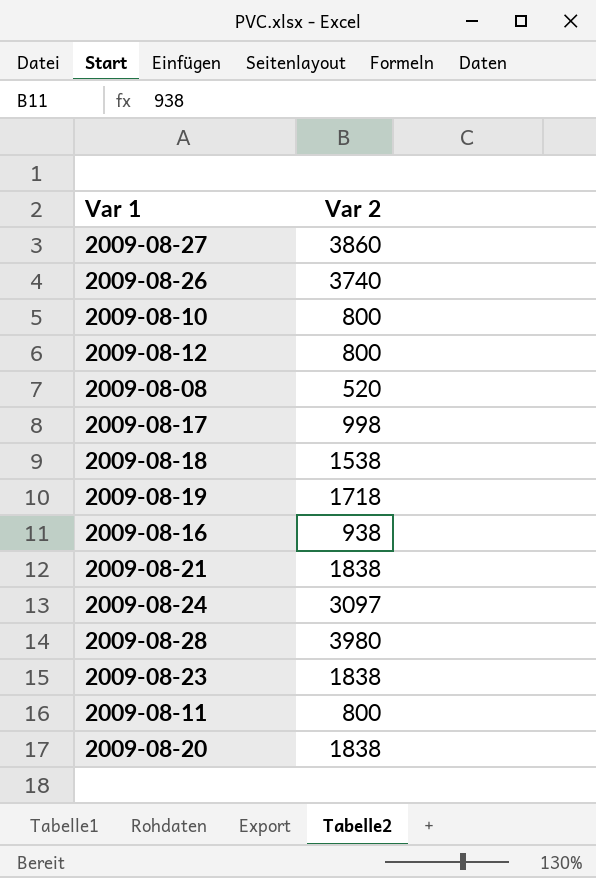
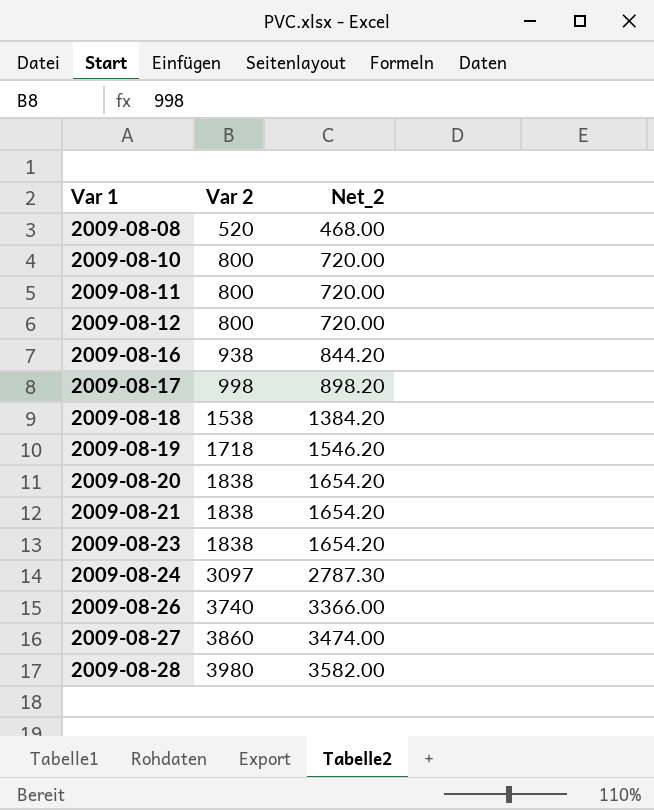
row order: none -> Var 1 ascending
column Net_2 | formula: none -> [Var 2] * 0.9

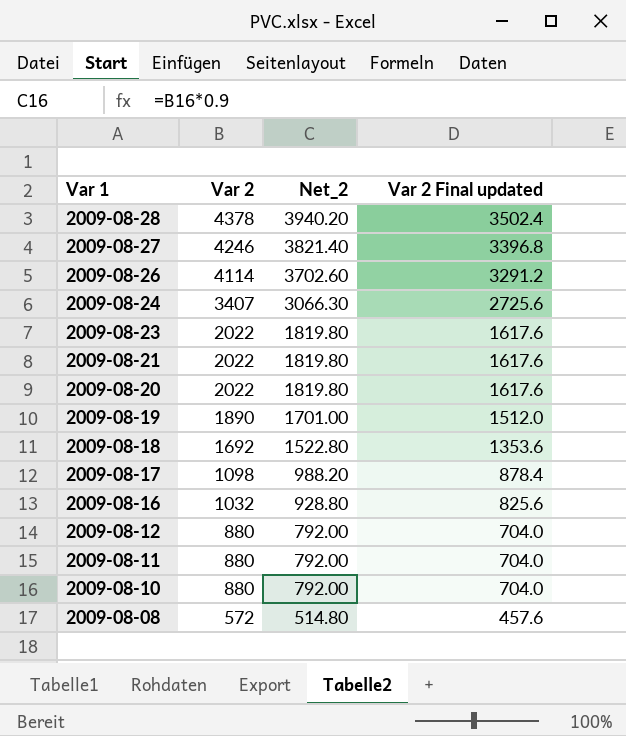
row order: Var 1 ascending -> Var 1 descending
column Var 2 Final updated | formula: none -> [Var 2] * 0.8
2009-08-28 | Var 2: 3980 -> 4378
2009-08-28 | Net_2: 3582.00 -> 3940.20
2009-08-27 | Var 2: 3860 -> 4246
2009-08-27 | Net_2: 3474.00 -> 3821.40
2009-08-26 | Var 2: 3740 -> 4114
2009-08-26 | Net_2: 3366.00 -> 3702.60
2009-08-24 | Var 2: 3097 -> 3407
2009-08-24 | Net_2: 2787.30 -> 3066.30
2009-08-23 | Var 2: 1838 -> 2022
2009-08-23 | Net_2: 1654.20 -> 1819.80
2009-08-21 | Var 2: 1838 -> 2022
2009-08-21 | Net_2: 1654.20 -> 1819.80
2009-08-20 | Var 2: 1838 -> 2022
2009-08-20 | Net_2: 1654.20 -> 1819.80
2009-08-19 | Var 2: 1718 -> 1890
2009-08-19 | Net_2: 1546.20 -> 1701.00
2009-08-18 | Var 2: 1538 -> 1692
2009-08-18 | Net_2: 1384.20 -> 1522.80
2009-08-17 | Var 2: 998 -> 1098
2009-08-17 | Net_2: 898.20 -> 988.20
2009-08-16 | Var 2: 938 -> 1032
2009-08-16 | Net_2: 844.20 -> 928.80
2009-08-12 | Var 2: 800 -> 880
2009-08-12 | Net_2: 720.00 -> 792.00
2009-08-11 | Var 2: 800 -> 880
2009-08-11 | Net_2: 720.00 -> 792.00
2009-08-10 | Var 2: 800 -> 880
2009-08-10 | Net_2: 720.00 -> 792.00
2009-08-08 | Var 2: 520 -> 572
2009-08-08 | Net_2: 468.00 -> 514.80

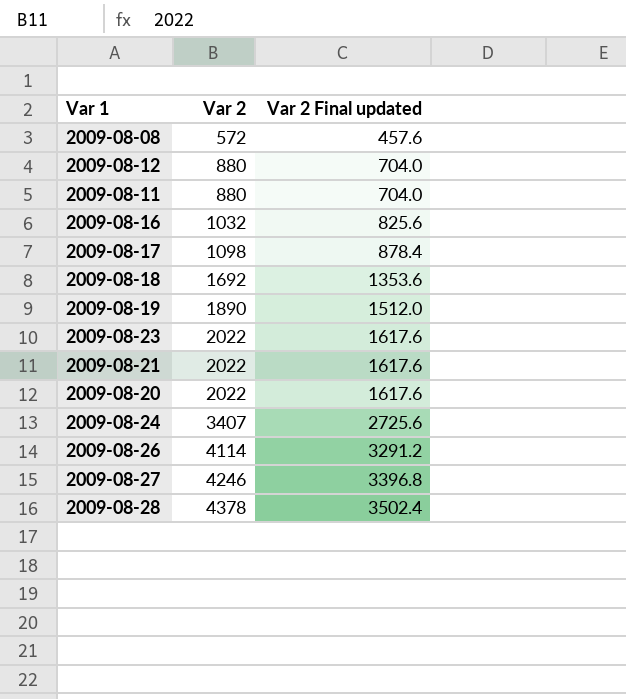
row order: Var 1 descending -> Var 2 ascending
column Net_2 | formula: [Var 2] * 0.9 -> none
row 2009-08-10: 880 | 792.00 | 704.0 -> none

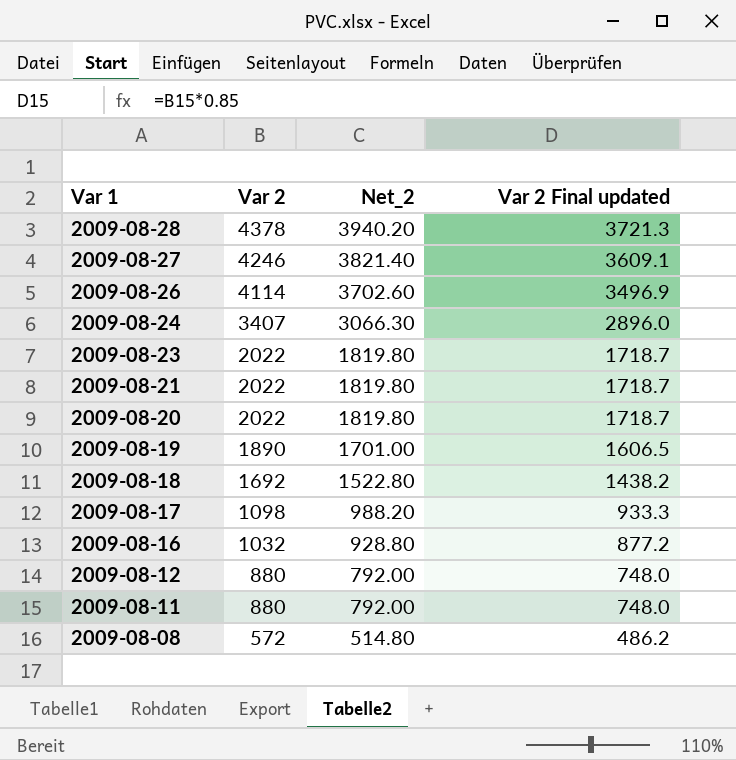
row order: Var 2 ascending -> Var 1 descending
column Net_2 | formula: none -> [Var 2] * 0.9
column Var 2 Final updated | formula: [Var 2] * 0.8 -> [Var 2] * 0.85

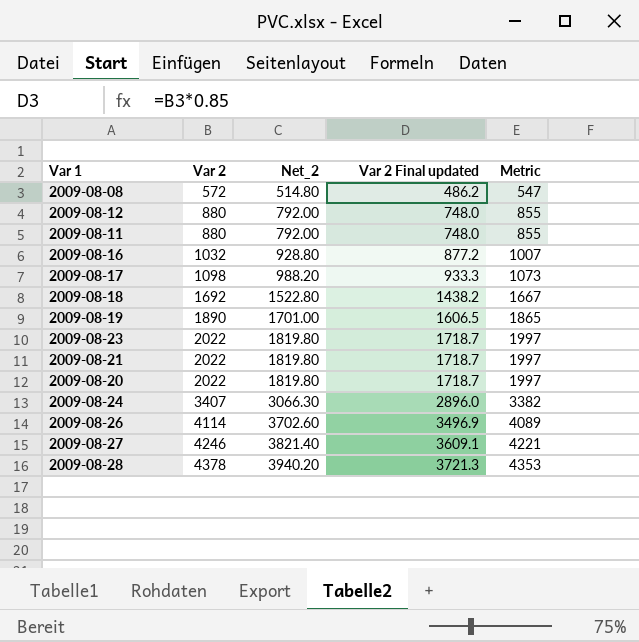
row order: Var 1 descending -> Var 2 ascending
column Metric | formula: none -> [Var 2] - 25

